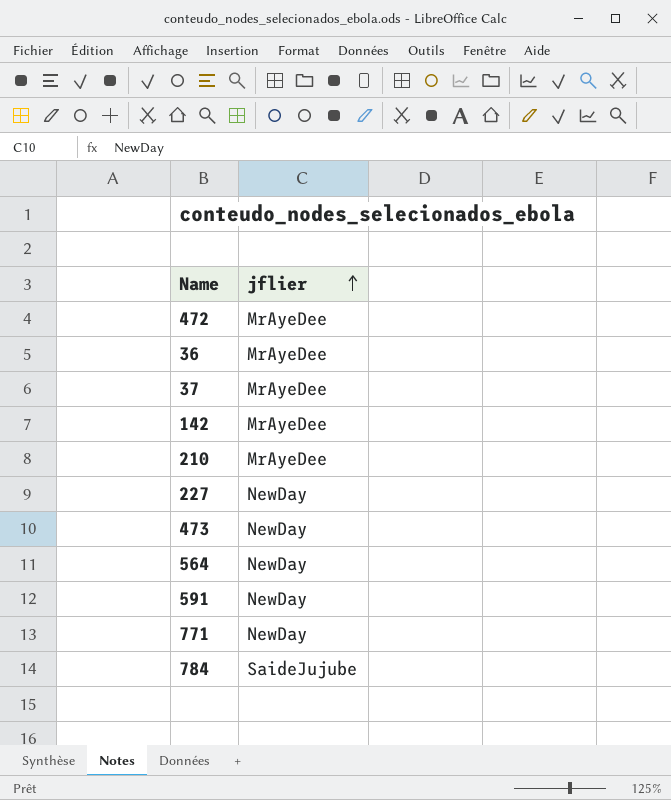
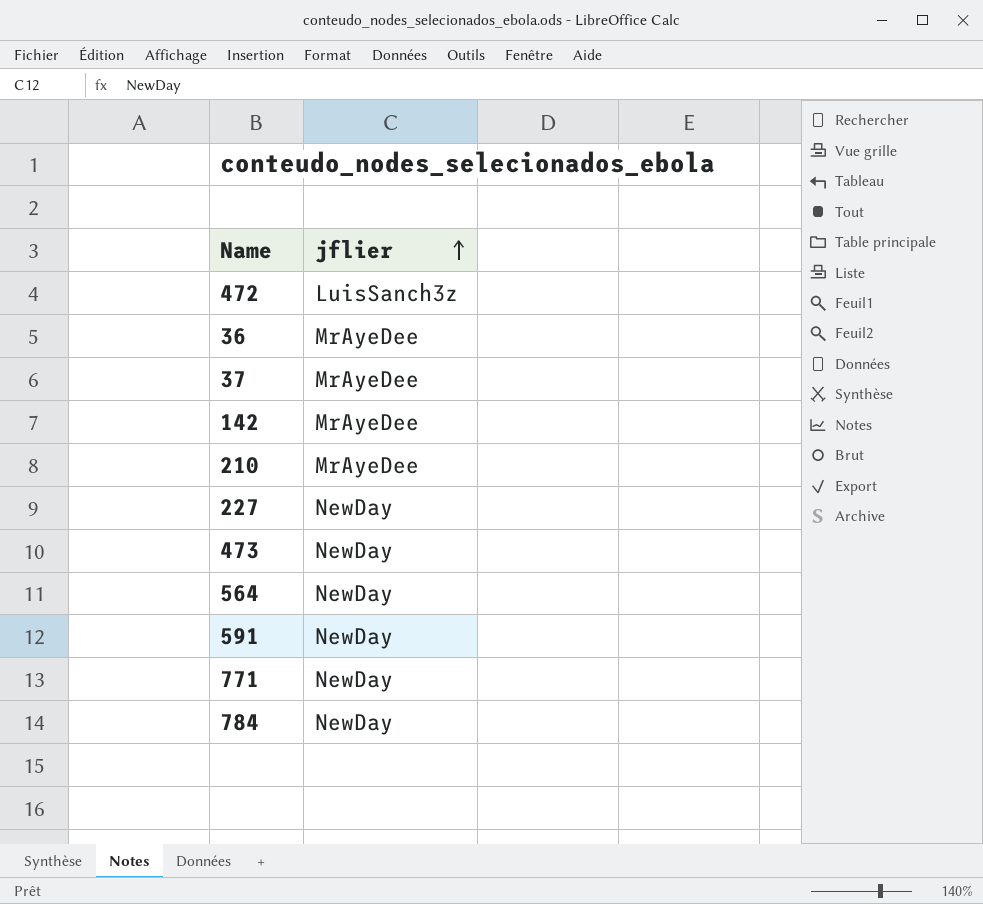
472 | jflier: MrAyeDee -> LuisSanch3z
784 | jflier: SaideJujube -> NewDay

